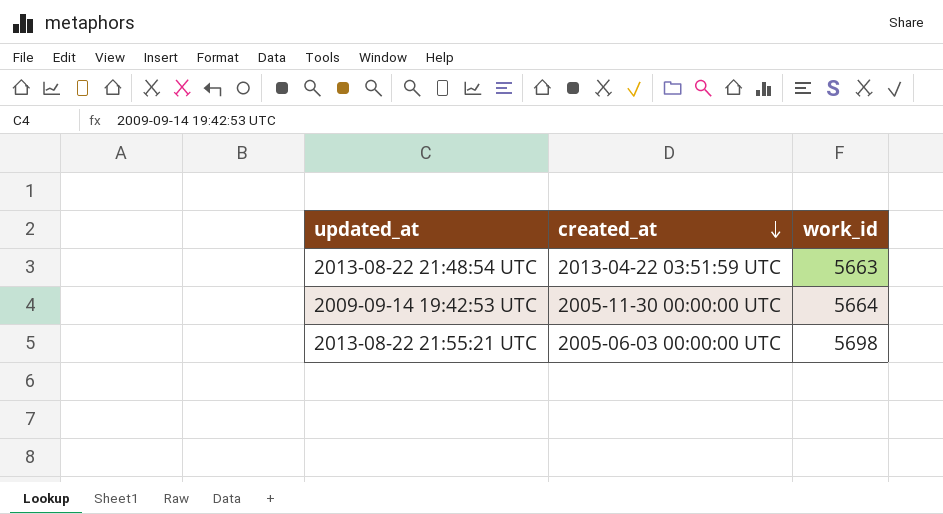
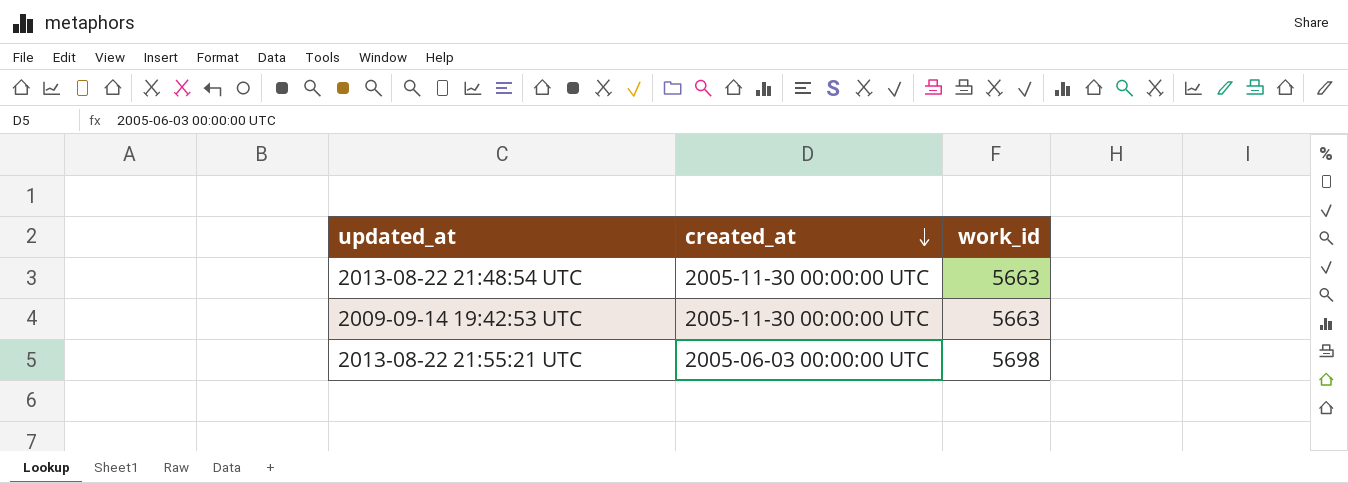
2013-08-22 21:48:54 UTC | created_at: 2013-04-22 03:51:59 UTC -> 2005-11-30 00:00:00 UTC
2009-09-14 19:42:53 UTC | work_id: 5664 -> 5663

